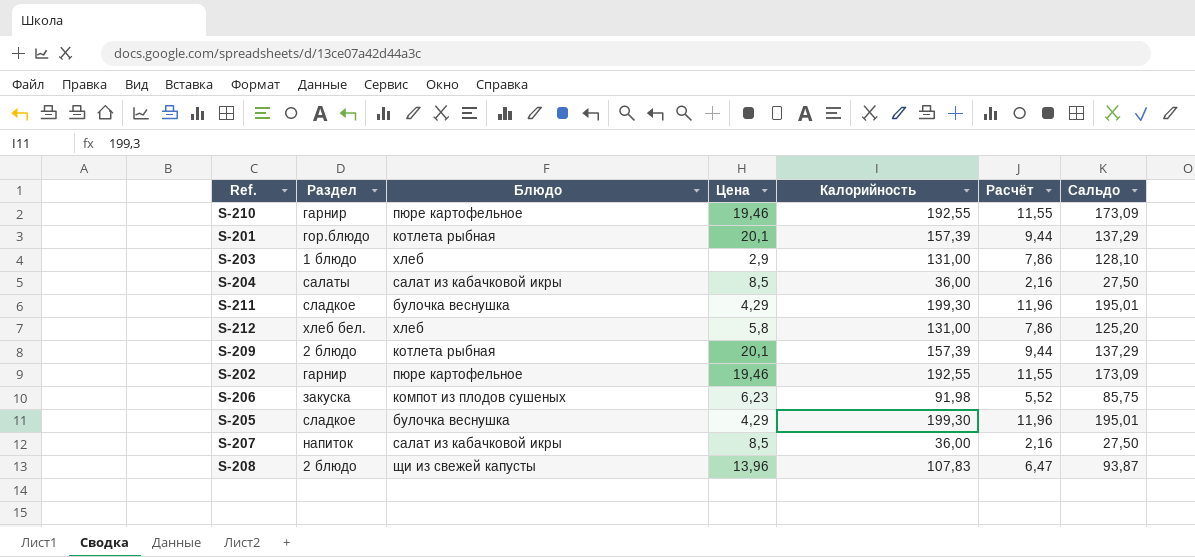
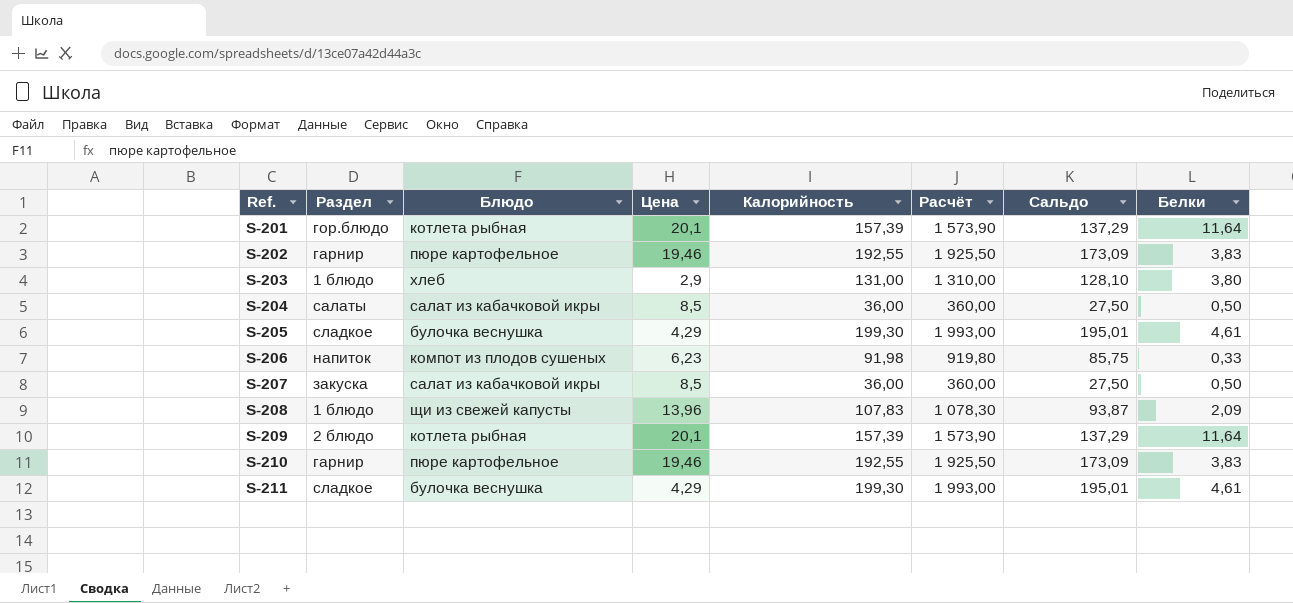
row order: none -> Ref. ascending
column Расчёт | formula: [Калорийность] * 0,06 -> [Калорийность] * 10
column Белки | position: none -> 8
row S-212: хлеб бел. | хлеб | 5,8 | 131,00 | 7,86 | 125,20 -> none
S-206 | Раздел: закуска -> напиток
S-207 | Раздел: напиток -> закуска
S-208 | Раздел: 2 блюдо -> 1 блюдо

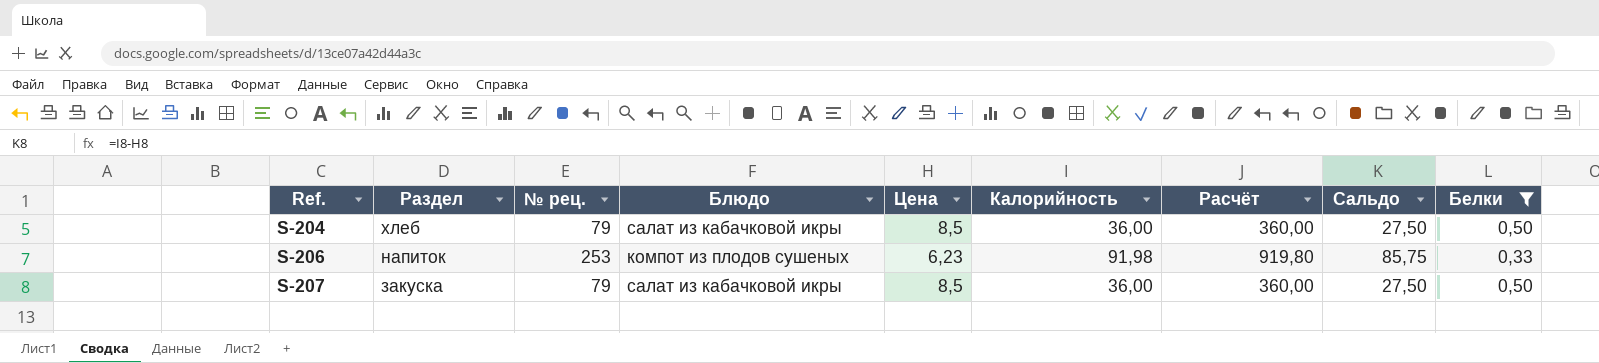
filter: none -> Белки <= 0,50
column № рец. | position: none -> 3
S-204 | Раздел: салаты -> хлеб

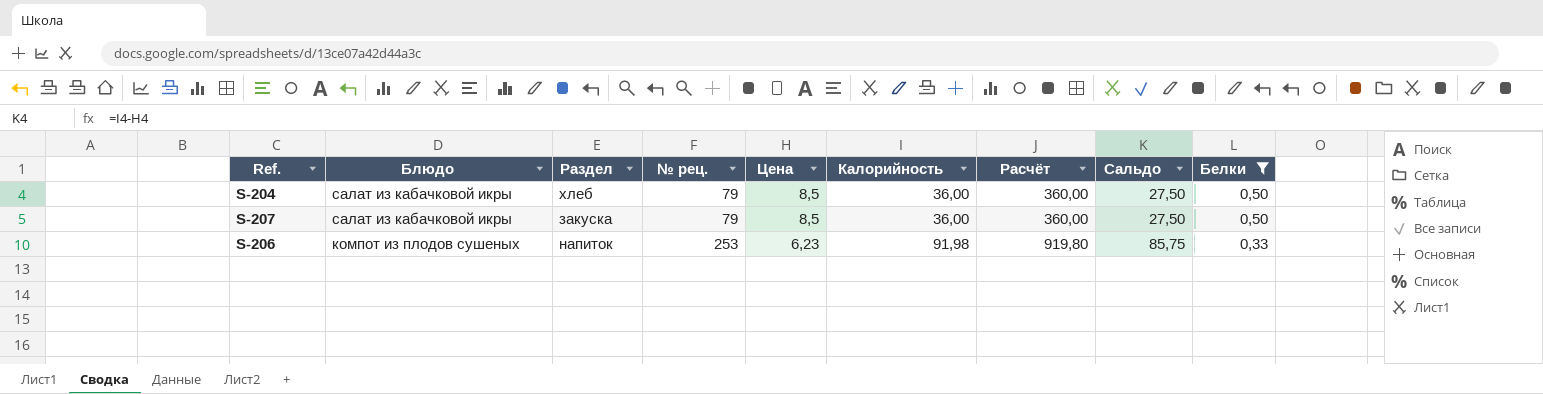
row order: Ref. ascending -> Блюдо descending
column Блюдо | position: 4 -> 2

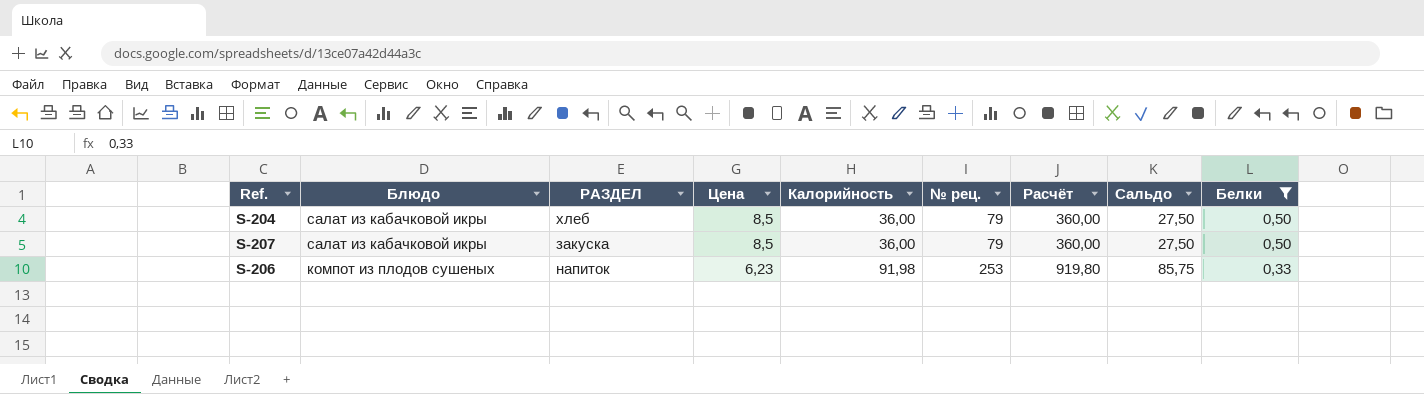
column name: Раздел -> РАЗДЕЛ
column № рец. | position: 4 -> 6

